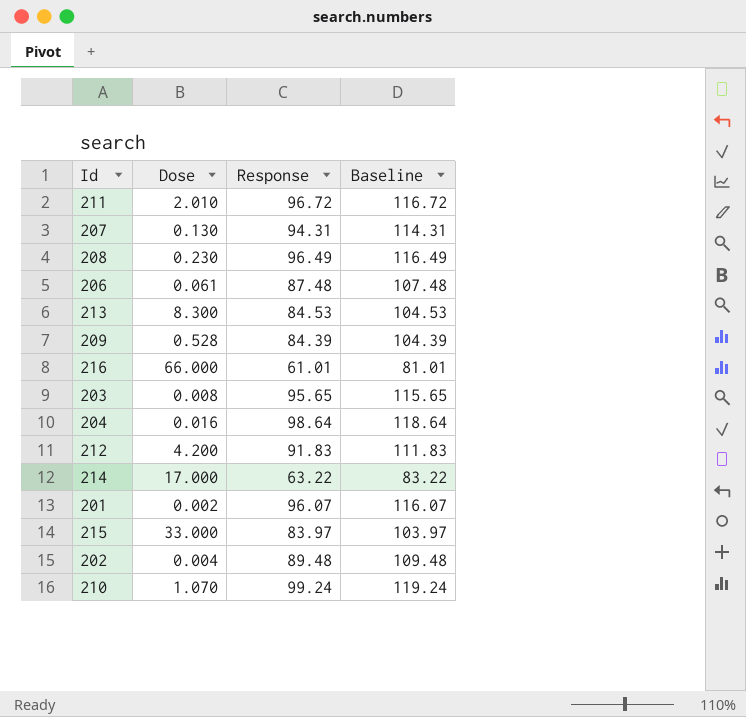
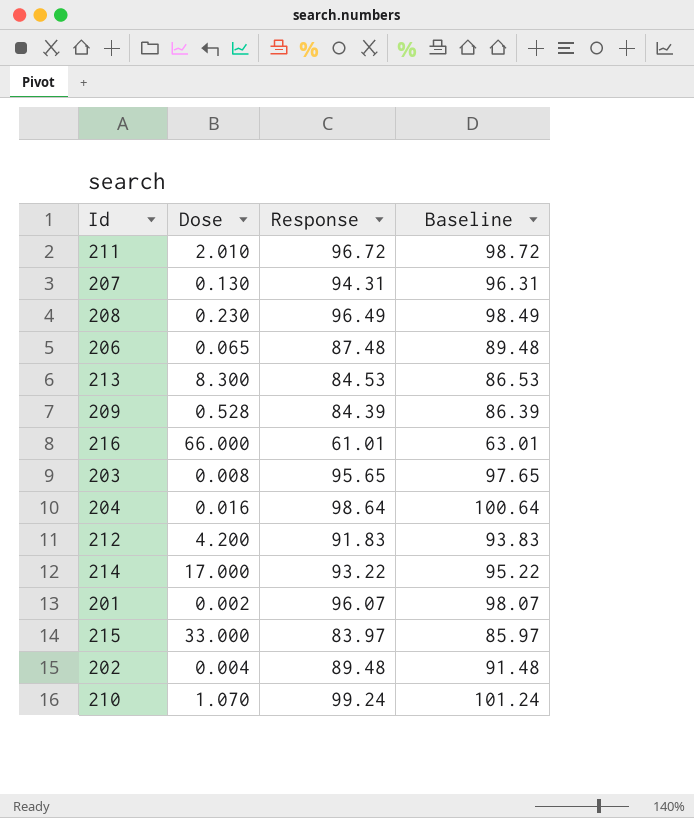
column Baseline | formula: [Response] + 20 -> [Response] + 2
206 | Dose: 0.061 -> 0.065
214 | Response: 63.22 -> 93.22

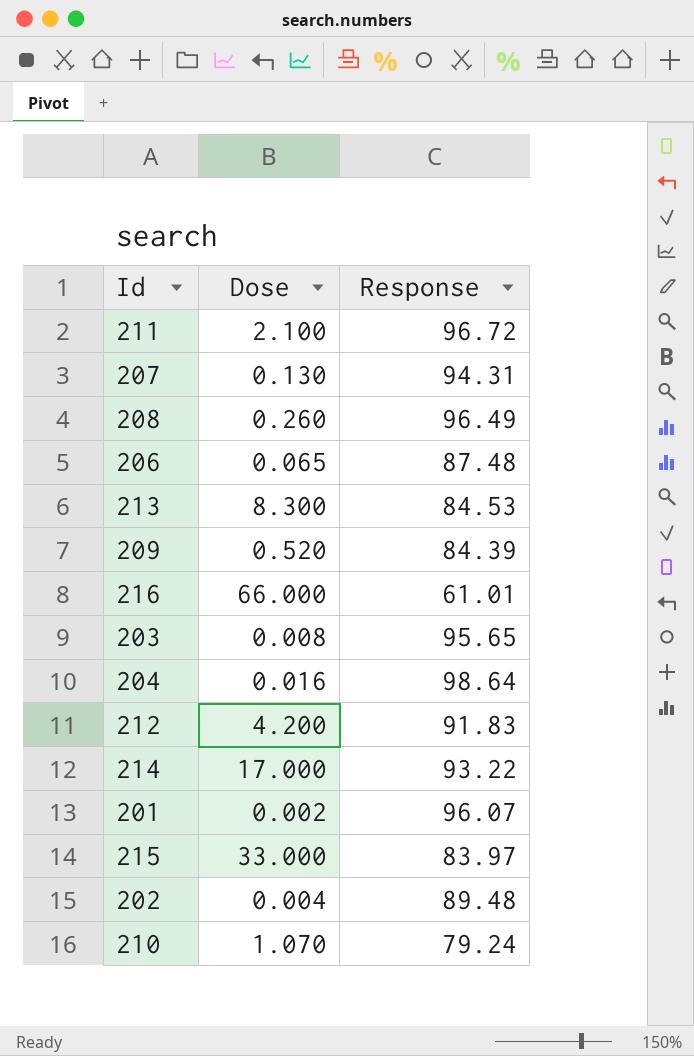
column Baseline | formula: [Response] + 2 -> none
211 | Dose: 2.010 -> 2.100
208 | Dose: 0.230 -> 0.260
209 | Dose: 0.528 -> 0.520
210 | Response: 99.24 -> 79.24

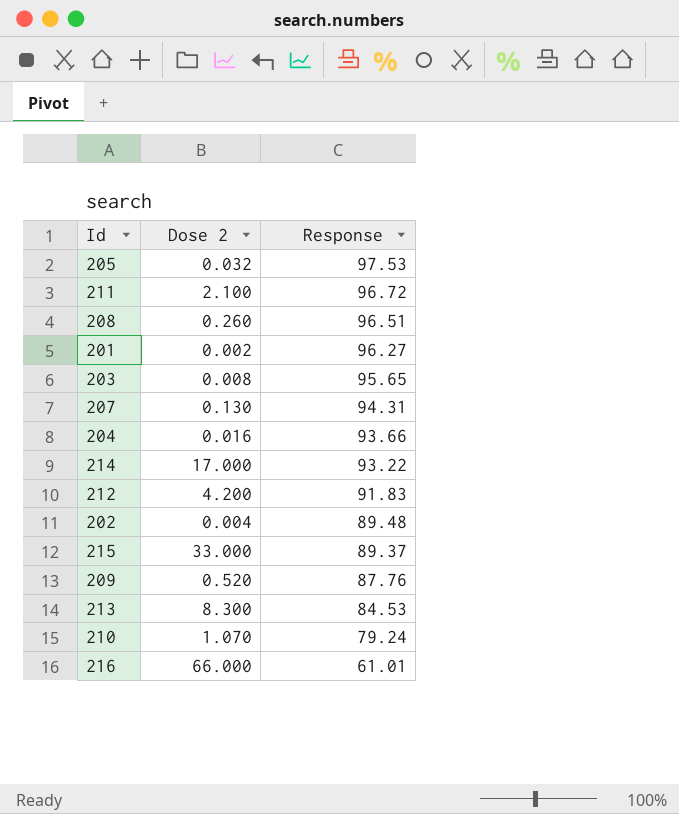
row order: none -> Response descending
column name: Dose -> Dose 2
row 206: 0.065 | 87.48 -> none
row 205: none -> 0.032 | 97.53
208 | Response: 96.49 -> 96.51
201 | Response: 96.07 -> 96.27
204 | Response: 98.64 -> 93.66
215 | Response: 83.97 -> 89.37
209 | Response: 84.39 -> 87.76

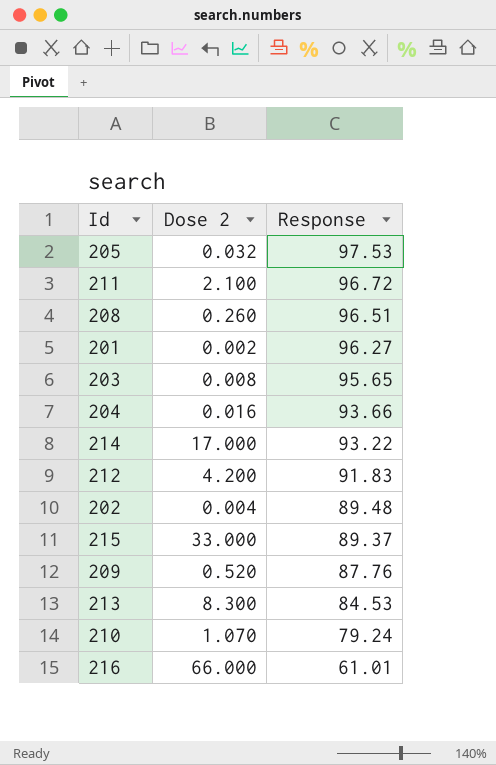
row 207: 0.130 | 94.31 -> none

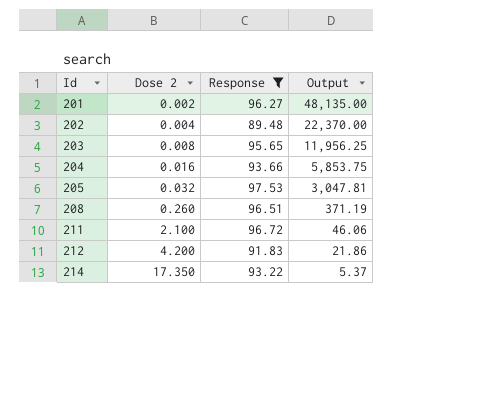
filter: none -> Response >= 89.48
row order: Response descending -> Id ascending
column Output | formula: none -> [Response] / [Dose 2]
214 | Dose 2: 17.000 -> 17.350

